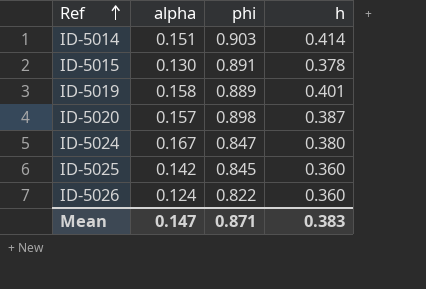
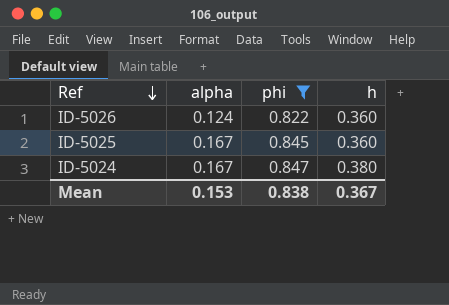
filter: none -> phi <= 0.847
row order: Ref ascending -> Ref descending
ID-5025 | alpha: 0.142 -> 0.167
Mean | alpha: 0.147 -> 0.153
Mean | phi: 0.871 -> 0.838
Mean | h: 0.383 -> 0.367

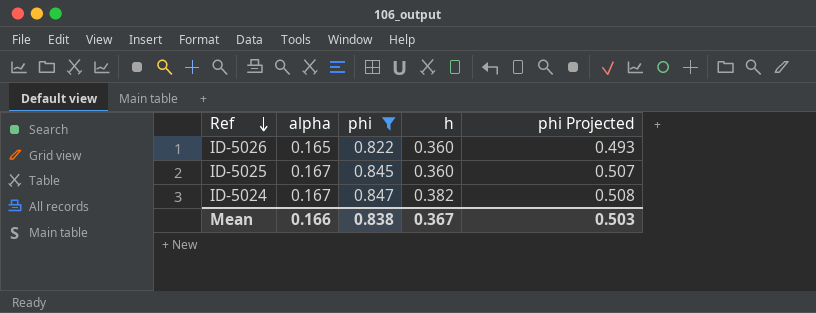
column phi Projected | formula: none -> [phi] * 0.6
ID-5026 | alpha: 0.124 -> 0.165
ID-5024 | h: 0.380 -> 0.382
Mean | alpha: 0.153 -> 0.166

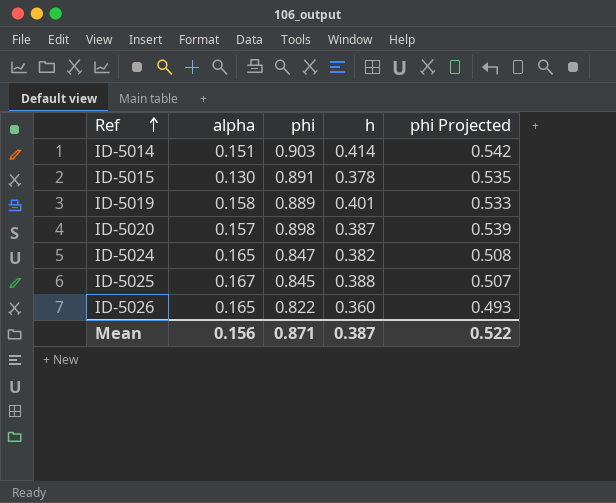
filter: phi <= 0.847 -> none
row order: Ref descending -> Ref ascending
ID-5024 | alpha: 0.167 -> 0.165
ID-5025 | h: 0.360 -> 0.388
Mean | alpha: 0.166 -> 0.156
Mean | phi: 0.838 -> 0.871
Mean | h: 0.367 -> 0.387
Mean | phi Projected: 0.503 -> 0.522

